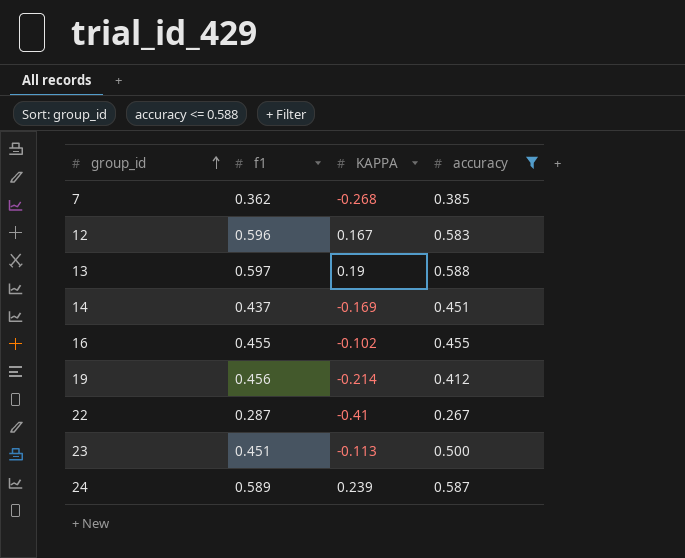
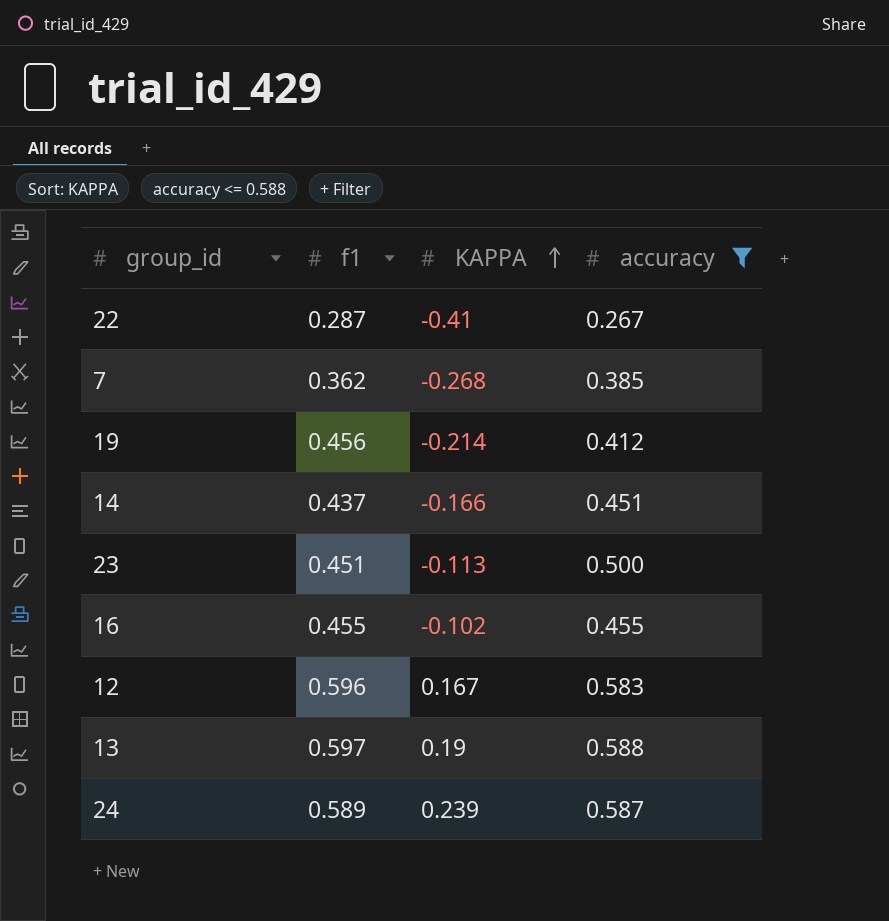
row order: group_id ascending -> KAPPA ascending
14 | KAPPA: -0.169 -> -0.166

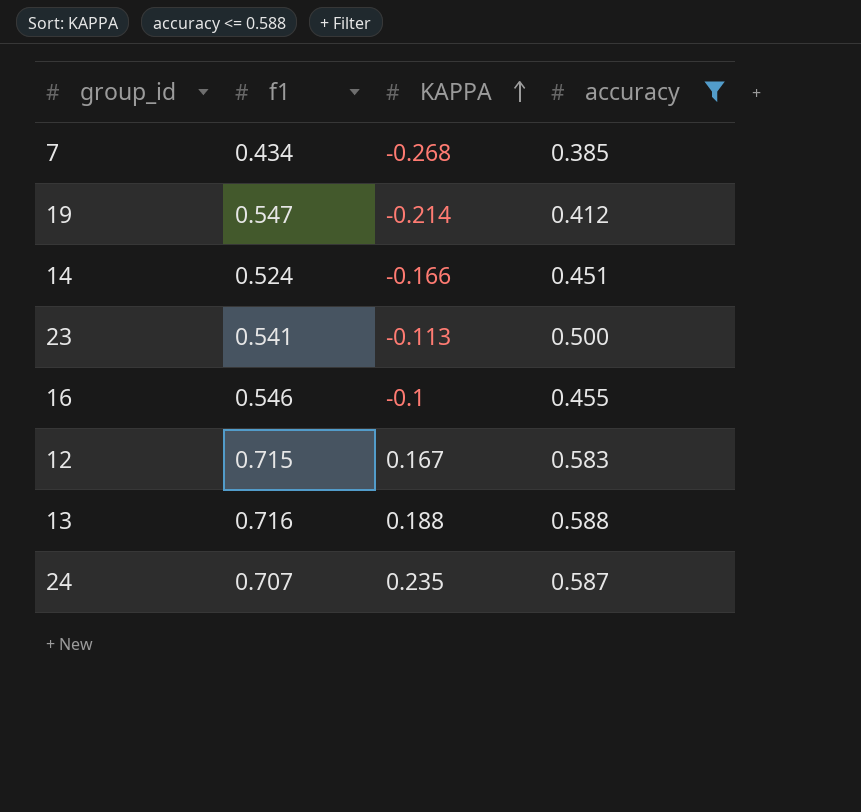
row 22: 0.287 | -0.41 | 0.267 -> none
7 | f1: 0.362 -> 0.434
19 | f1: 0.456 -> 0.547
14 | f1: 0.437 -> 0.524
23 | f1: 0.451 -> 0.541
16 | f1: 0.455 -> 0.546
16 | KAPPA: -0.102 -> -0.1
12 | f1: 0.596 -> 0.715
13 | f1: 0.597 -> 0.716
13 | KAPPA: 0.19 -> 0.188
24 | f1: 0.589 -> 0.707
24 | KAPPA: 0.239 -> 0.235

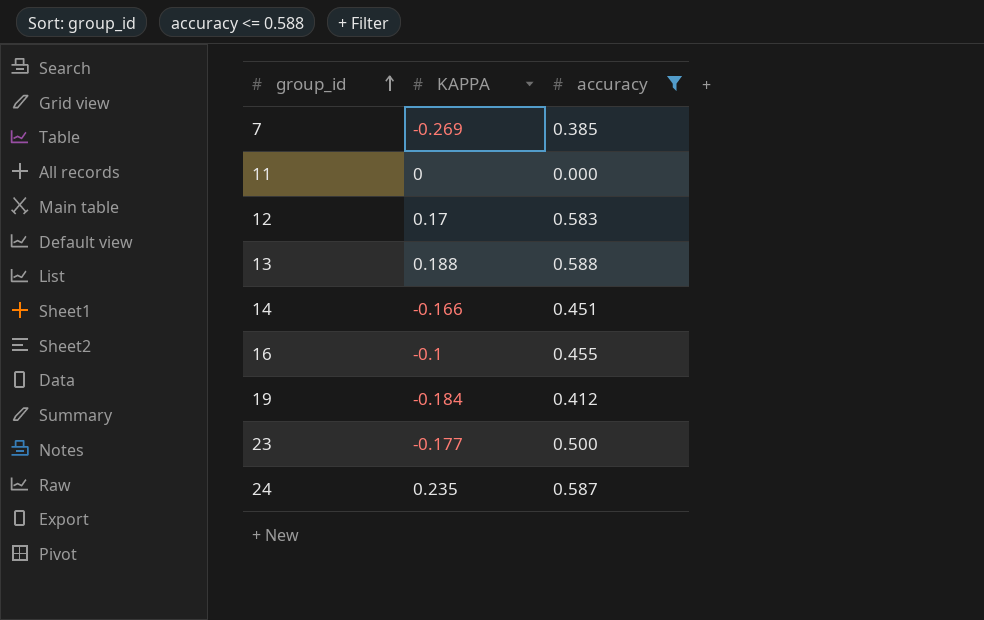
row order: KAPPA ascending -> group_id ascending
column f1 | position: 2 -> none
7 | KAPPA: -0.268 -> -0.269
row 11: none -> 0 | 0.000
12 | KAPPA: 0.167 -> 0.17
19 | KAPPA: -0.214 -> -0.184
23 | KAPPA: -0.113 -> -0.177

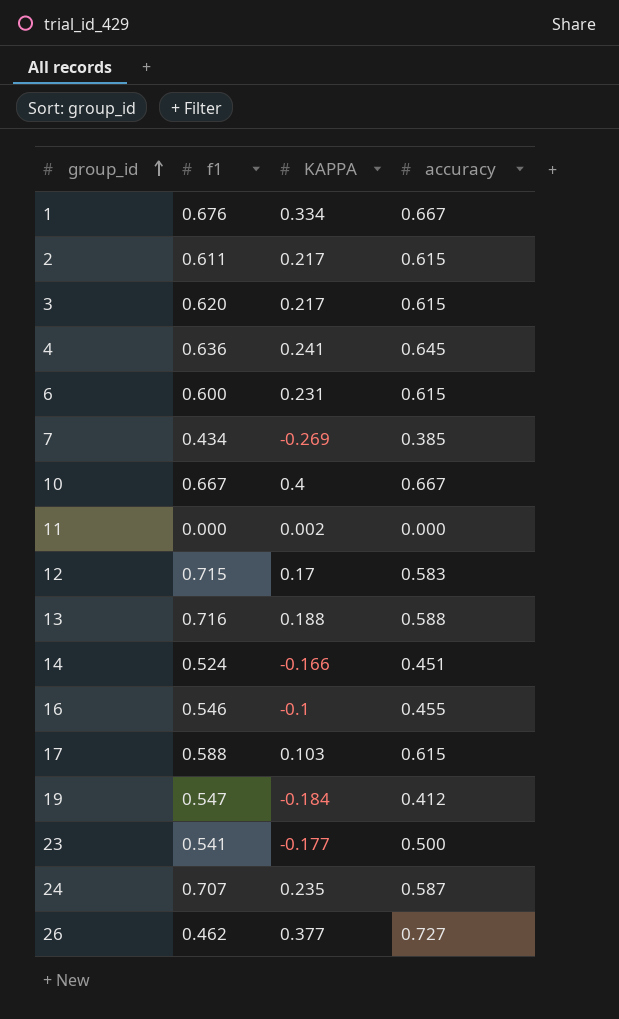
filter: accuracy <= 0.588 -> none
column f1 | position: none -> 2
11 | KAPPA: 0 -> 0.002

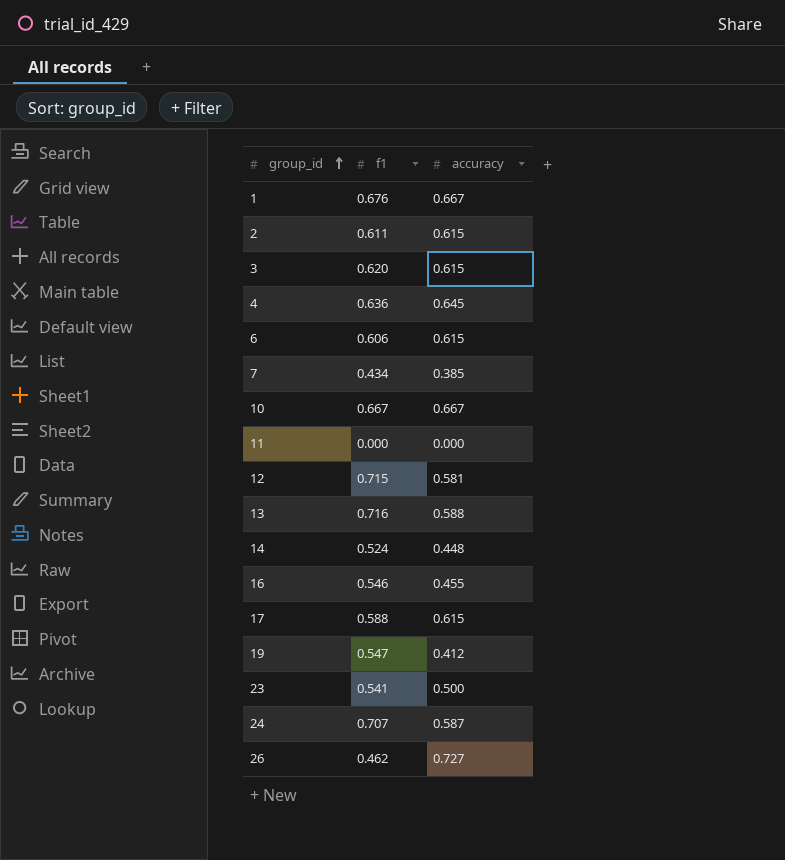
column KAPPA | position: 3 -> none
6 | f1: 0.600 -> 0.606
12 | accuracy: 0.583 -> 0.581
14 | accuracy: 0.451 -> 0.448

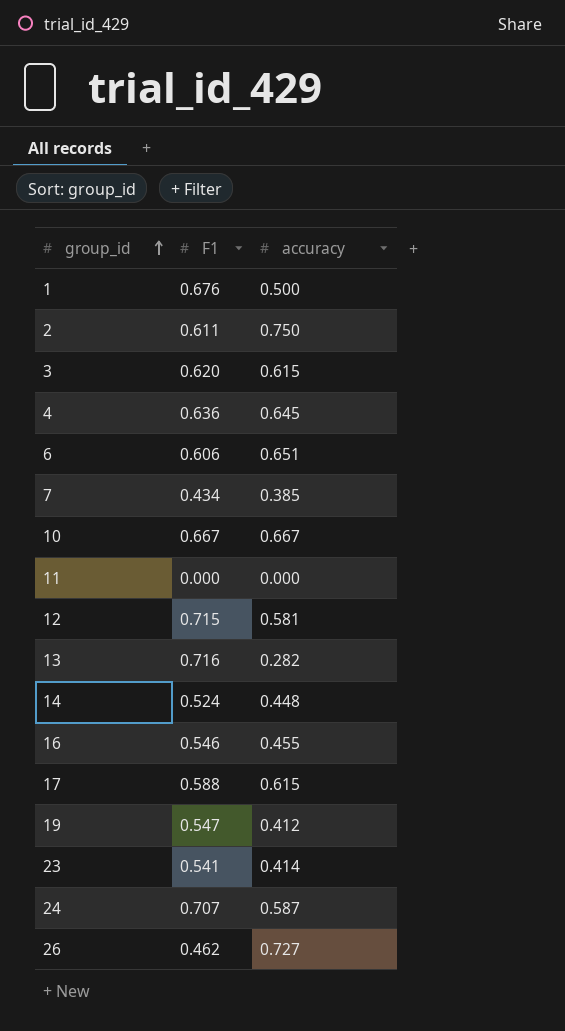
column name: f1 -> F1
1 | accuracy: 0.667 -> 0.500
2 | accuracy: 0.615 -> 0.750
6 | accuracy: 0.615 -> 0.651
13 | accuracy: 0.588 -> 0.282
23 | accuracy: 0.500 -> 0.414

